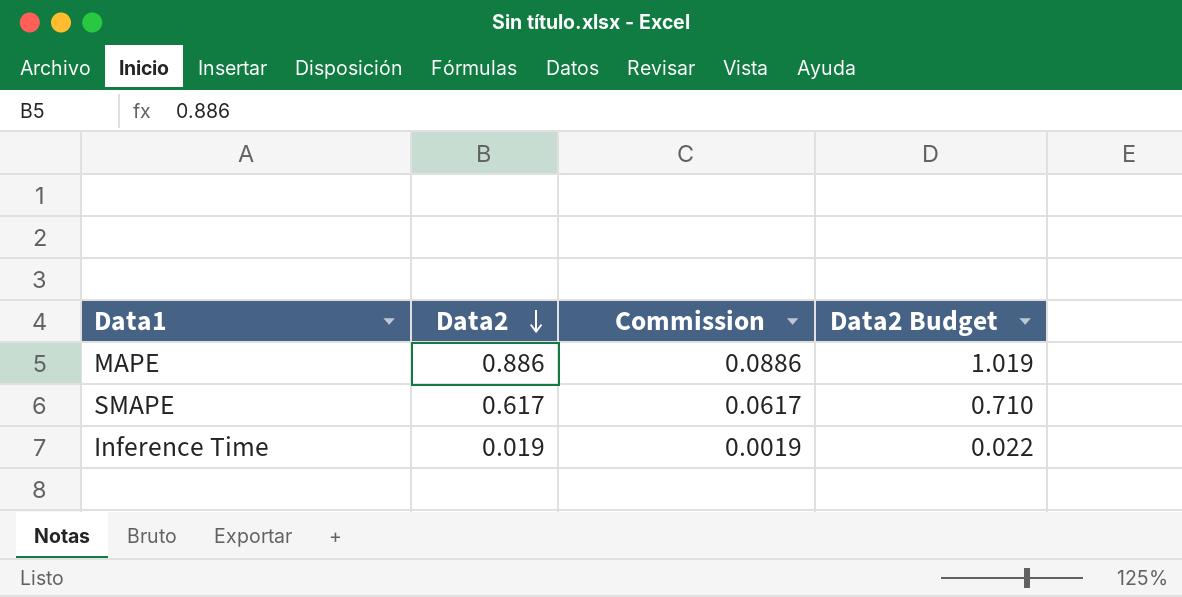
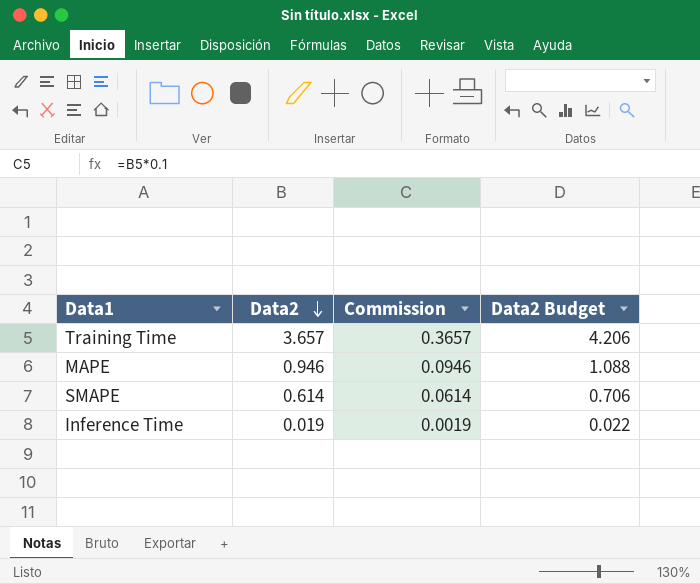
row Training Time: none -> 3.657 | 0.3657 | 4.206
MAPE | Data2: 0.886 -> 0.946
MAPE | Commission: 0.0886 -> 0.0946
MAPE | Data2 Budget: 1.019 -> 1.088
SMAPE | Data2: 0.617 -> 0.614
SMAPE | Commission: 0.0617 -> 0.0614
SMAPE | Data2 Budget: 0.710 -> 0.706

